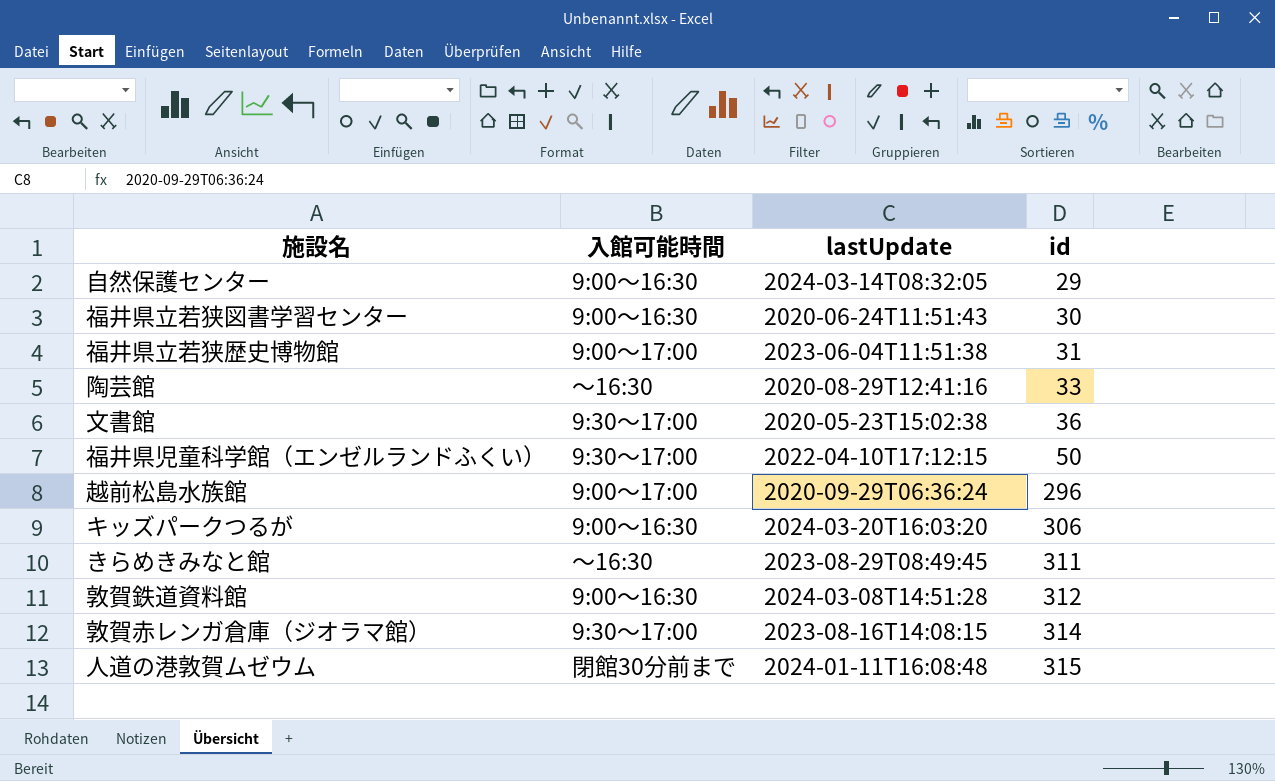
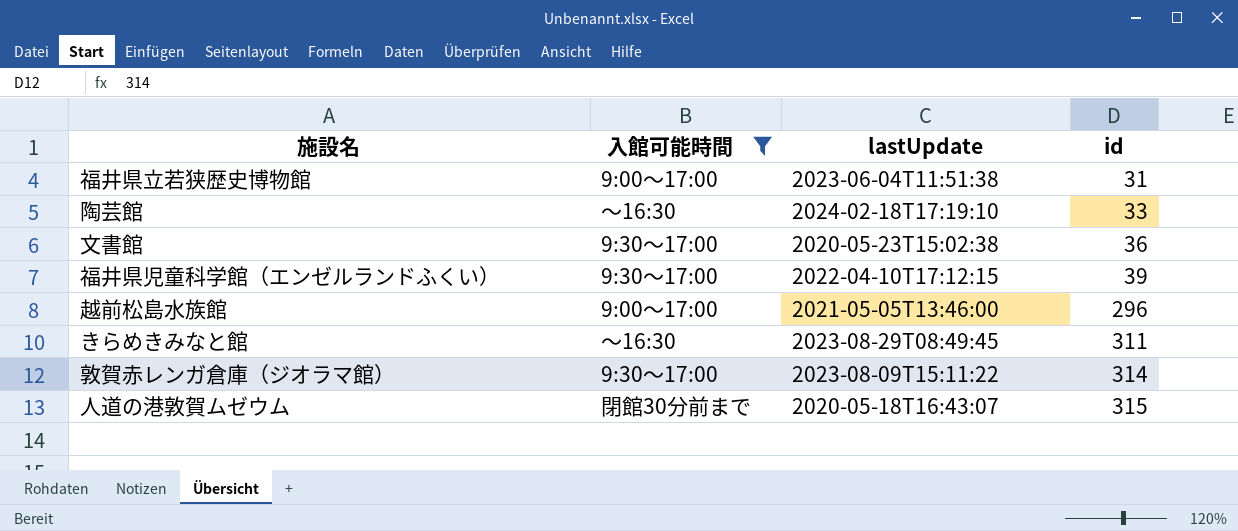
filter: none -> 入館可能時間 != 9:00～16:30
陶芸館 | lastUpdate: 2020-08-29T12:41:16 -> 2024-02-18T17:19:10
福井県児童科学館（エンゼルランドふくい） | id: 50 -> 39
越前松島水族館 | lastUpdate: 2020-09-29T06:36:24 -> 2021-05-05T13:46:00
敦賀赤レンガ倉庫（ジオラマ館） | lastUpdate: 2023-08-16T14:08:15 -> 2023-08-09T15:11:22
人道の港敦賀ムゼウム | lastUpdate: 2024-01-11T16:08:48 -> 2020-05-18T16:43:07

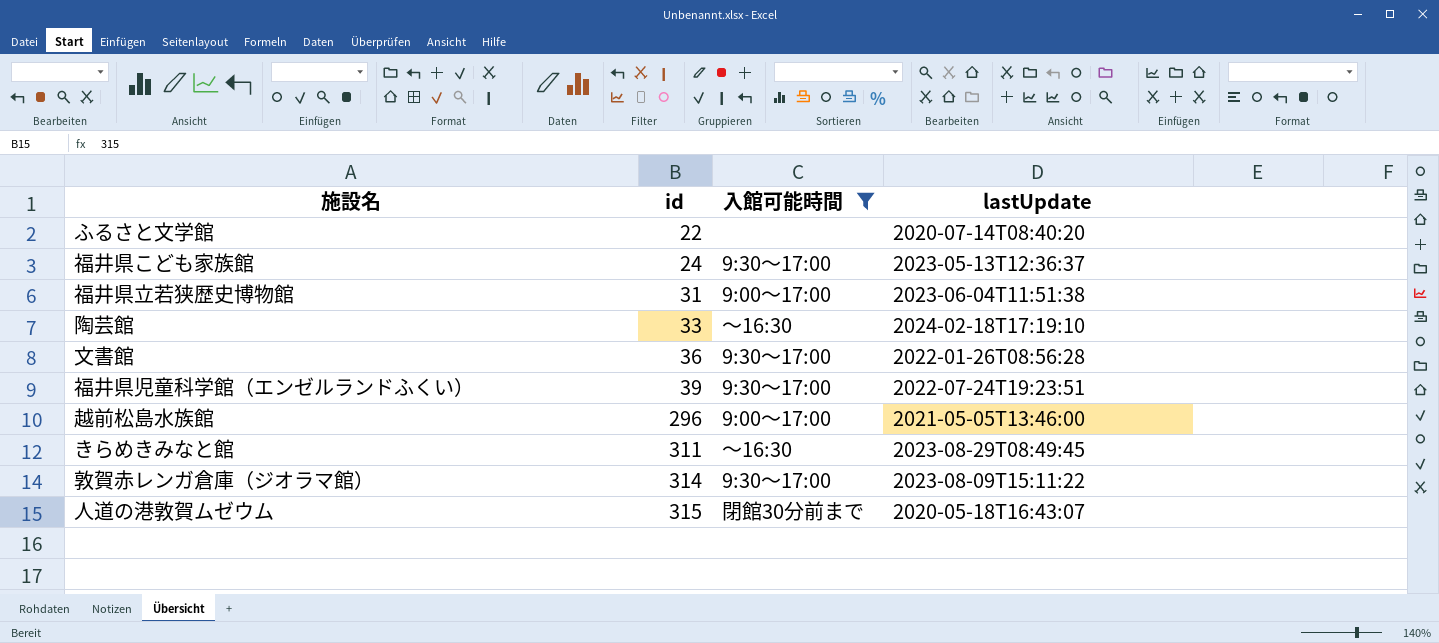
column id | position: 4 -> 2
row ふるさと文学館: none -> 22 | none | 2020-07-14T08:40:20
row 福井県こども家族館: none -> 24 | 9:30～17:00 | 2023-05-13T12:36:37
文書館 | lastUpdate: 2020-05-23T15:02:38 -> 2022-01-26T08:56:28
福井県児童科学館（エンゼルランドふくい） | lastUpdate: 2022-04-10T17:12:15 -> 2022-07-24T19:23:51

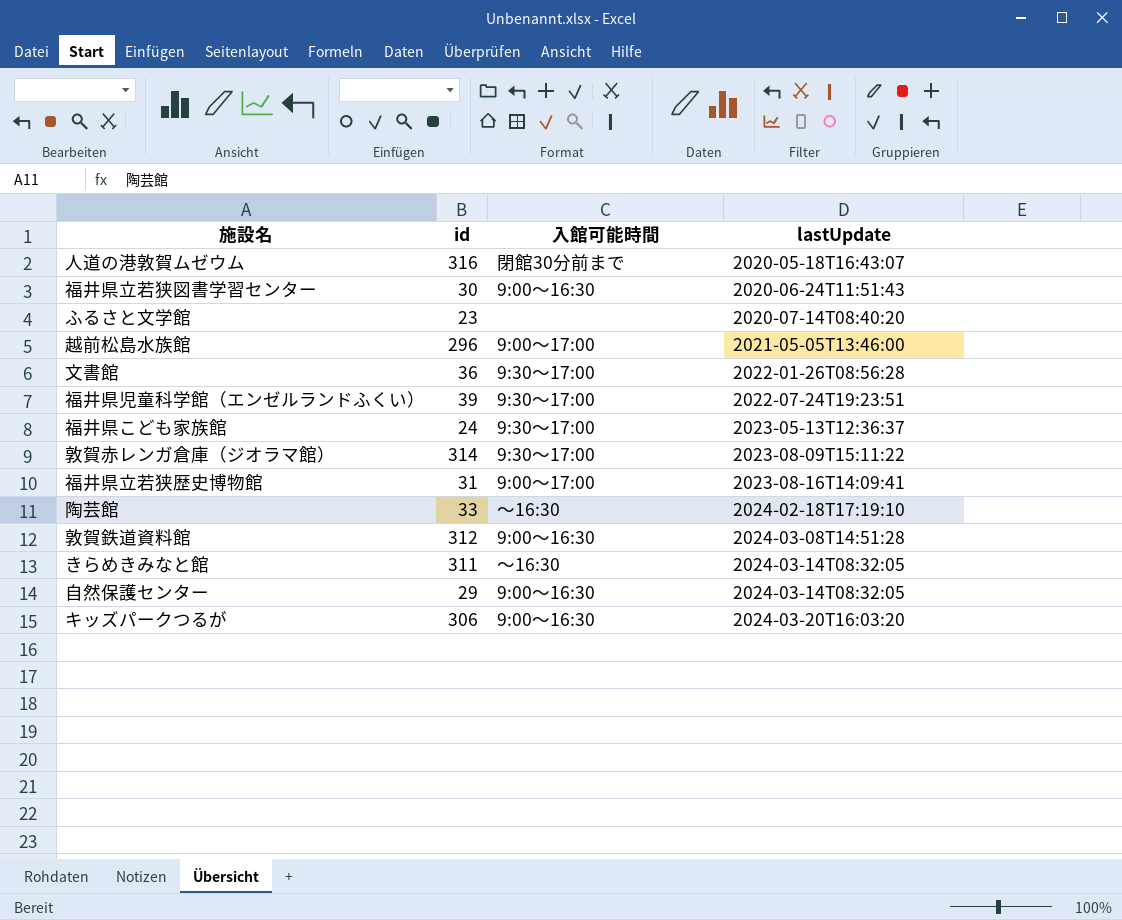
filter: 入館可能時間 != 9:00～16:30 -> none
row order: id ascending -> lastUpdate ascending
人道の港敦賀ムゼウム | id: 315 -> 316
ふるさと文学館 | id: 22 -> 23
福井県立若狭歴史博物館 | lastUpdate: 2023-06-04T11:51:38 -> 2023-08-16T14:09:41
きらめきみなと館 | lastUpdate: 2023-08-29T08:49:45 -> 2024-03-14T08:32:05

